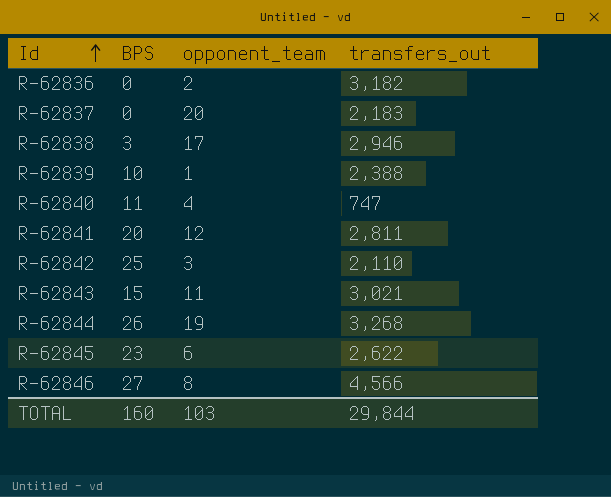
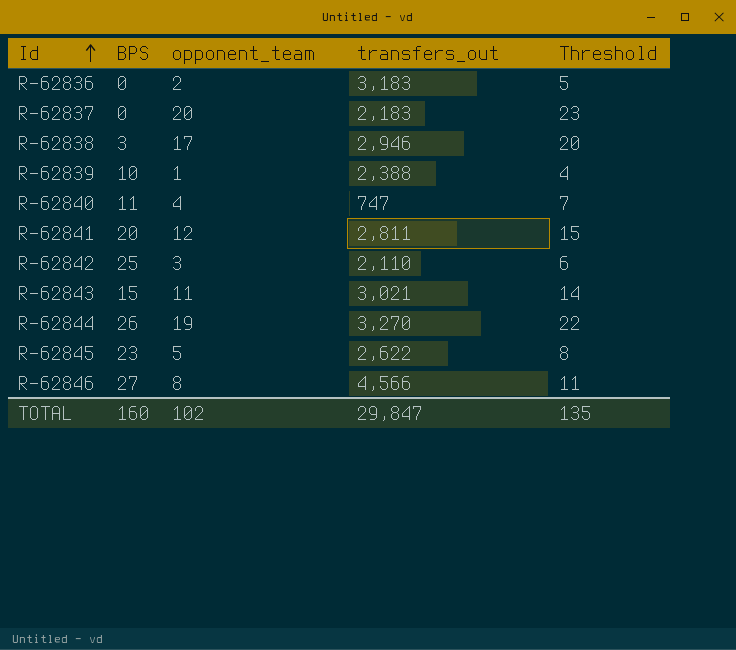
column Threshold | formula: none -> [opponent_team] + 3
R-62836 | transfers_out: 3,182 -> 3,183
R-62844 | transfers_out: 3,268 -> 3,270
R-62845 | opponent_team: 6 -> 5
TOTAL | opponent_team: 103 -> 102
TOTAL | transfers_out: 29,844 -> 29,847

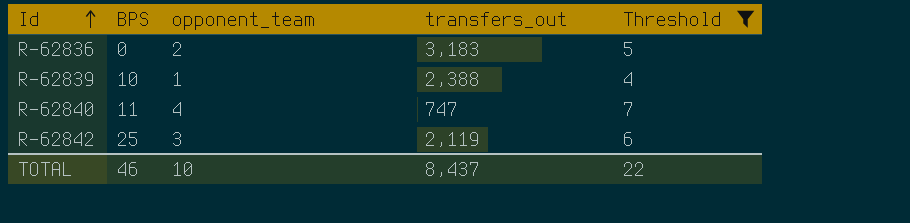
filter: none -> Threshold <= 7
R-62842 | transfers_out: 2,110 -> 2,119
TOTAL | BPS: 160 -> 46
TOTAL | opponent_team: 102 -> 10
TOTAL | transfers_out: 29,847 -> 8,437
TOTAL | Threshold: 135 -> 22

